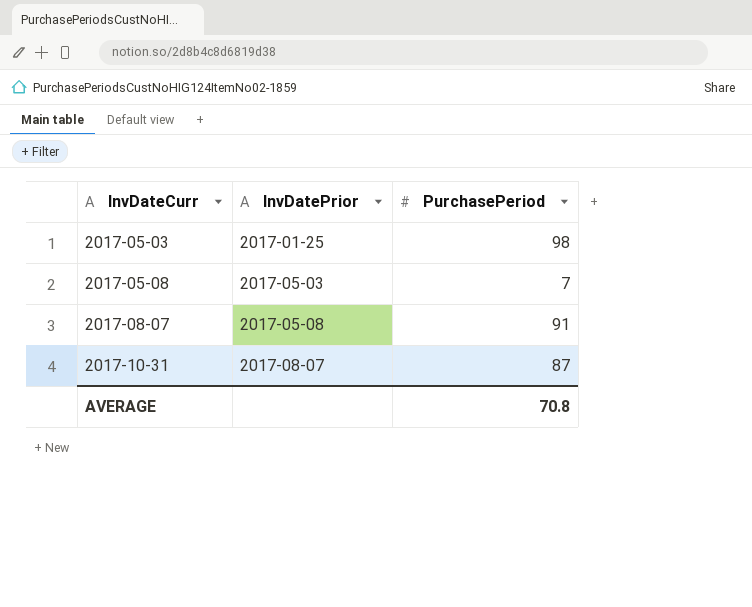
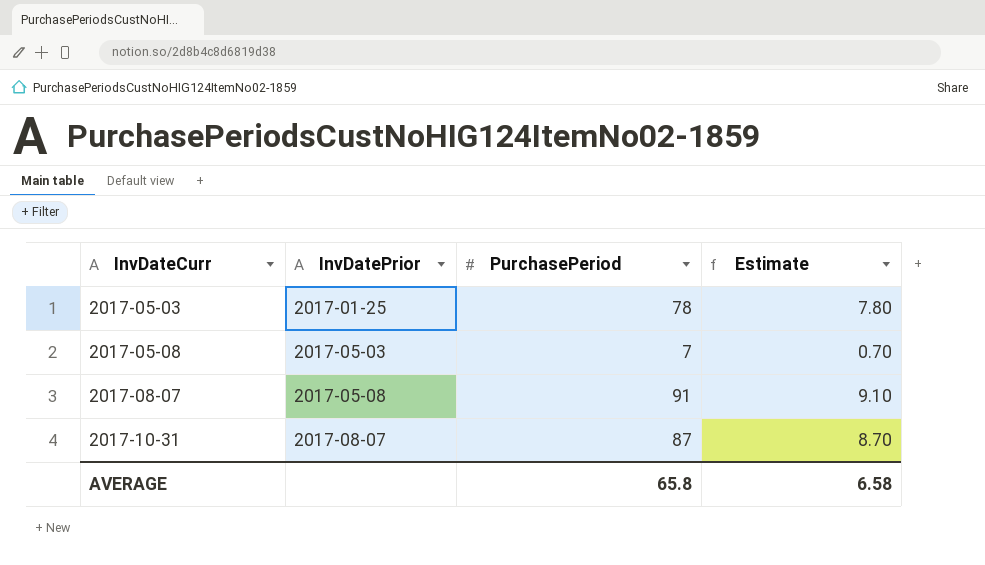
column Estimate | formula: none -> [PurchasePeriod] * 0.1
2017-05-03 | PurchasePeriod: 98 -> 78
AVERAGE | PurchasePeriod: 70.8 -> 65.8

